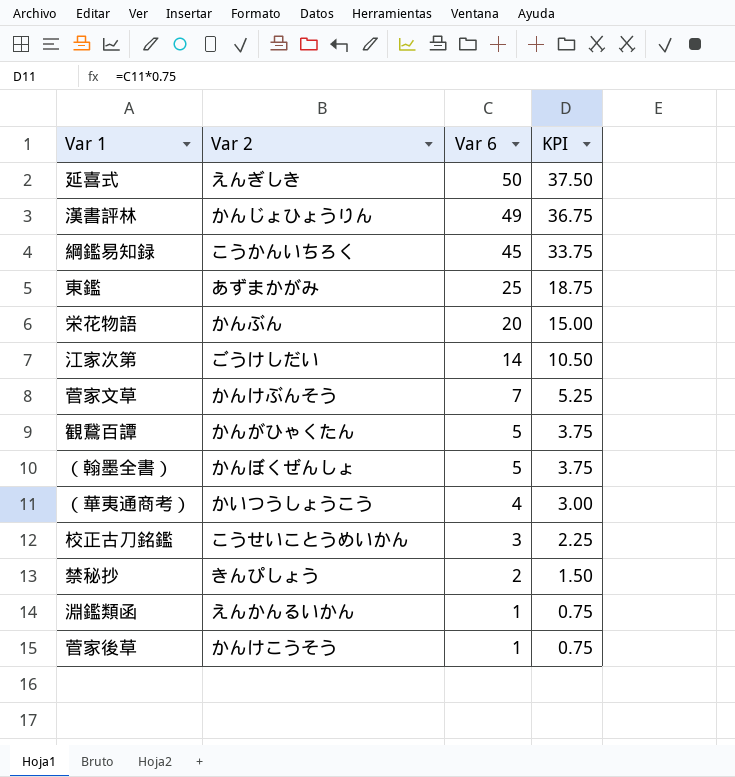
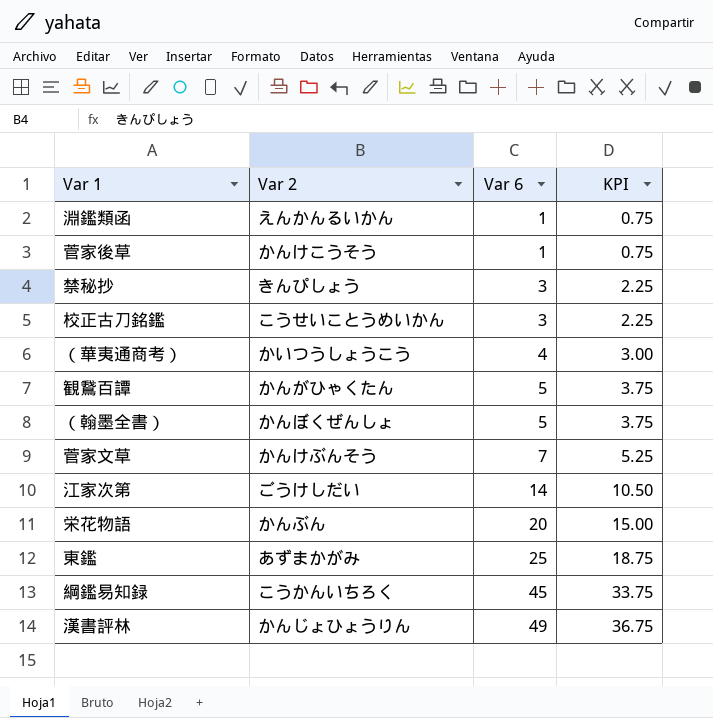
row order: Var 6 descending -> Var 6 ascending
row 延喜式: えんぎしき | 50 | 37.50 -> none
禁秘抄 | Var 6: 2 -> 3
禁秘抄 | KPI: 1.50 -> 2.25

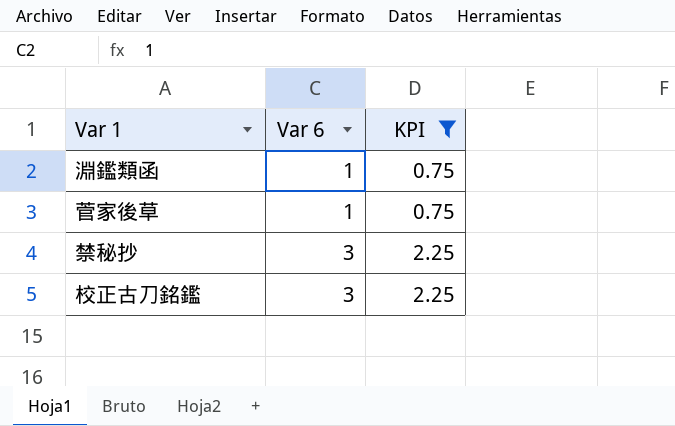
filter: none -> KPI <= 2.25
column Var 2 | position: 2 -> none

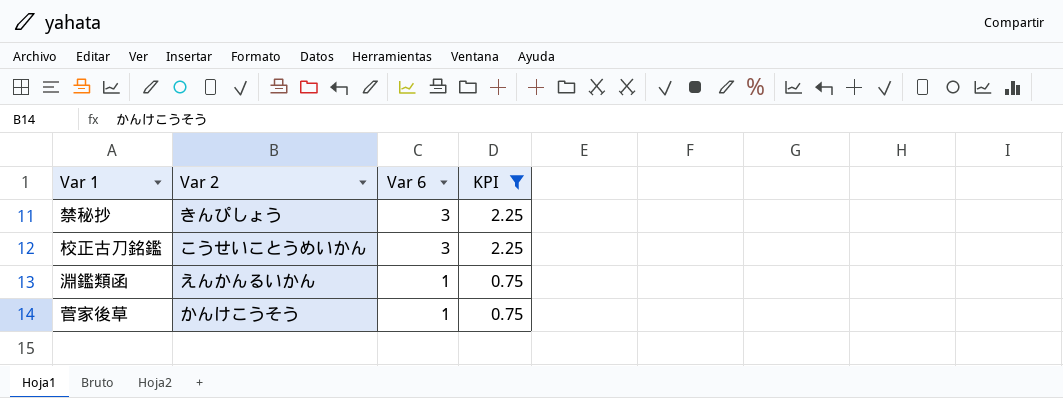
row order: Var 6 ascending -> Var 6 descending
column Var 2 | position: none -> 2

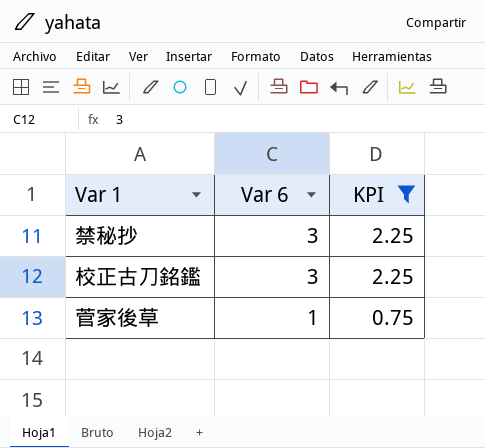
column Var 2 | position: 2 -> none
row 淵鑑類函: えんかんるいかん | 1 | 0.75 -> none

